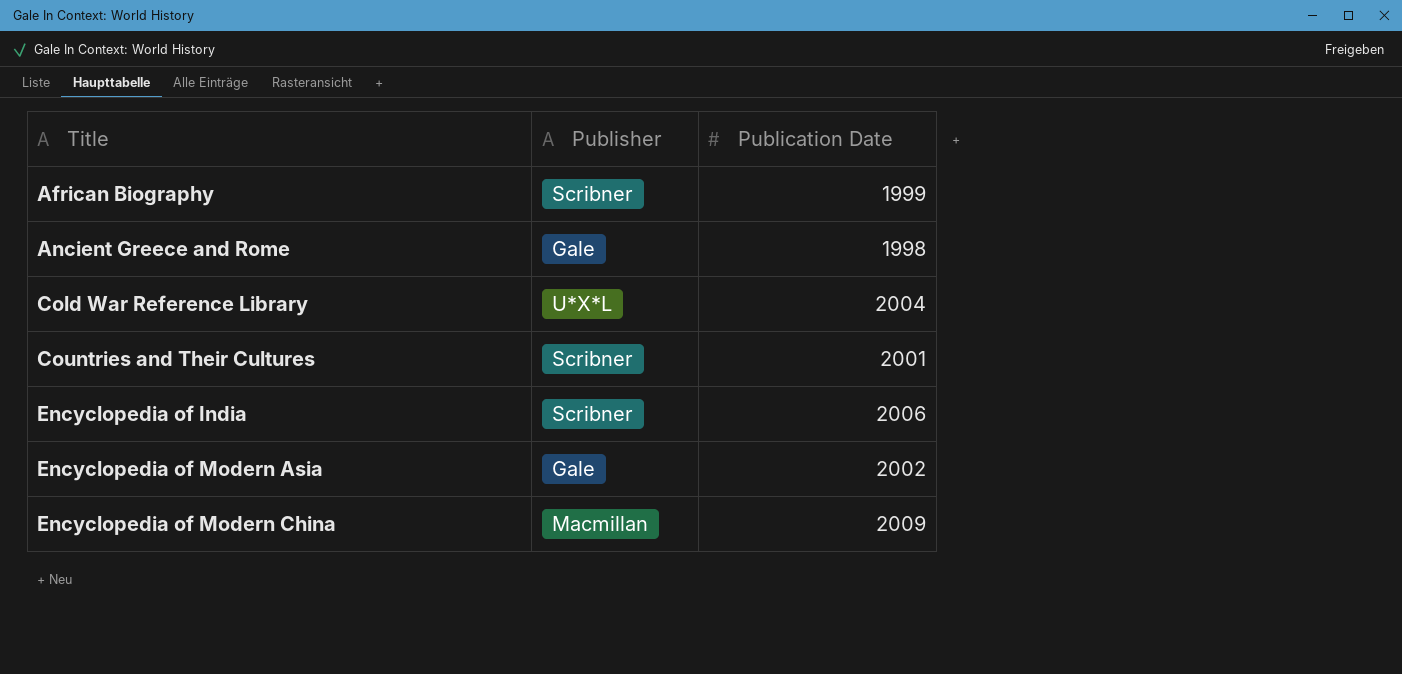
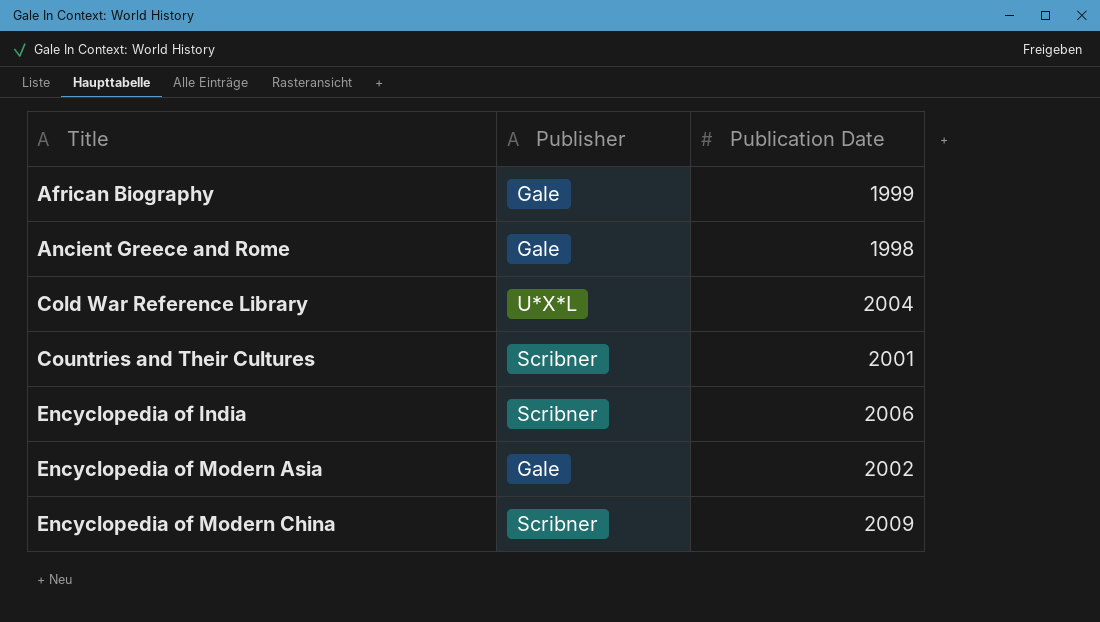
African Biography | Publisher: Scribner -> Gale
Encyclopedia of Modern China | Publisher: Macmillan -> Scribner

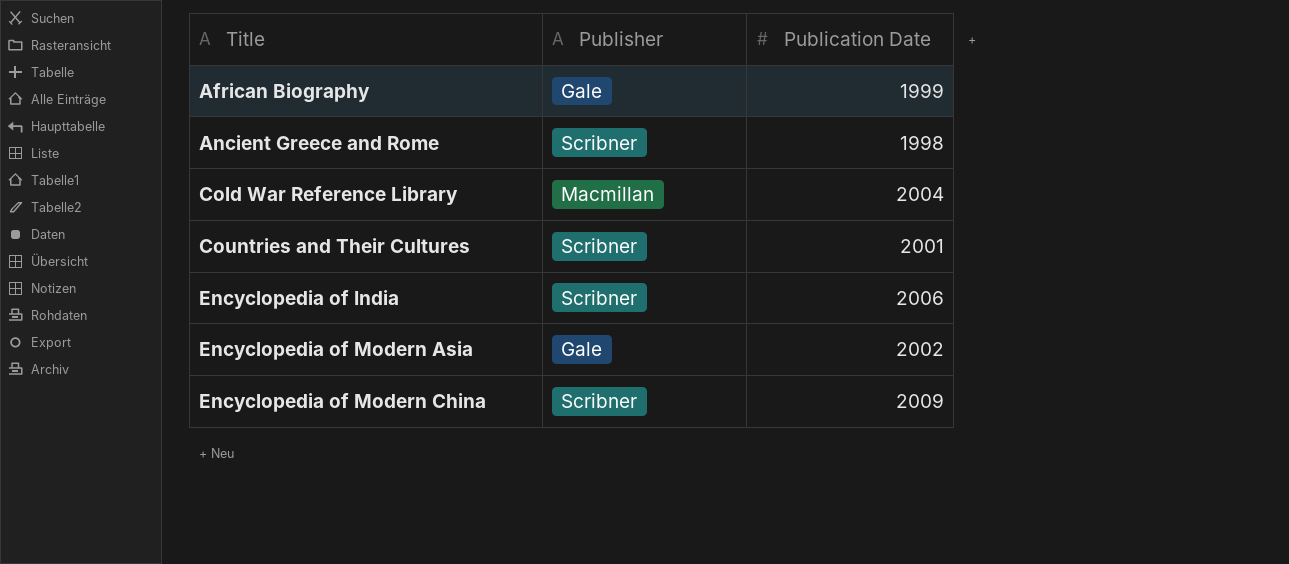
Ancient Greece and Rome | Publisher: Gale -> Scribner
Cold War Reference Library | Publisher: U*X*L -> Macmillan

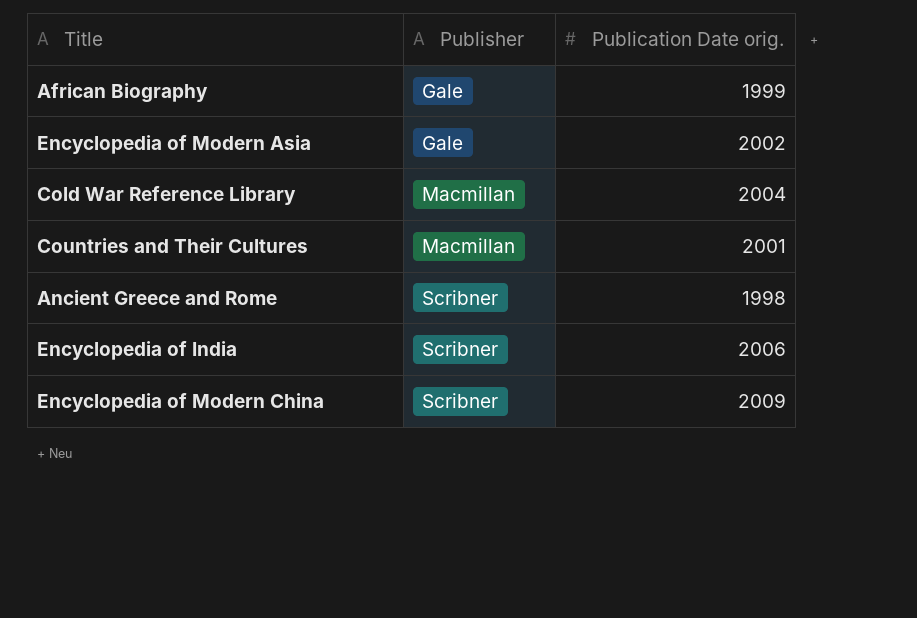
row order: Title ascending -> Publisher ascending
column name: Publication Date -> Publication Date orig.
Countries and Their Cultures | Publisher: Scribner -> Macmillan

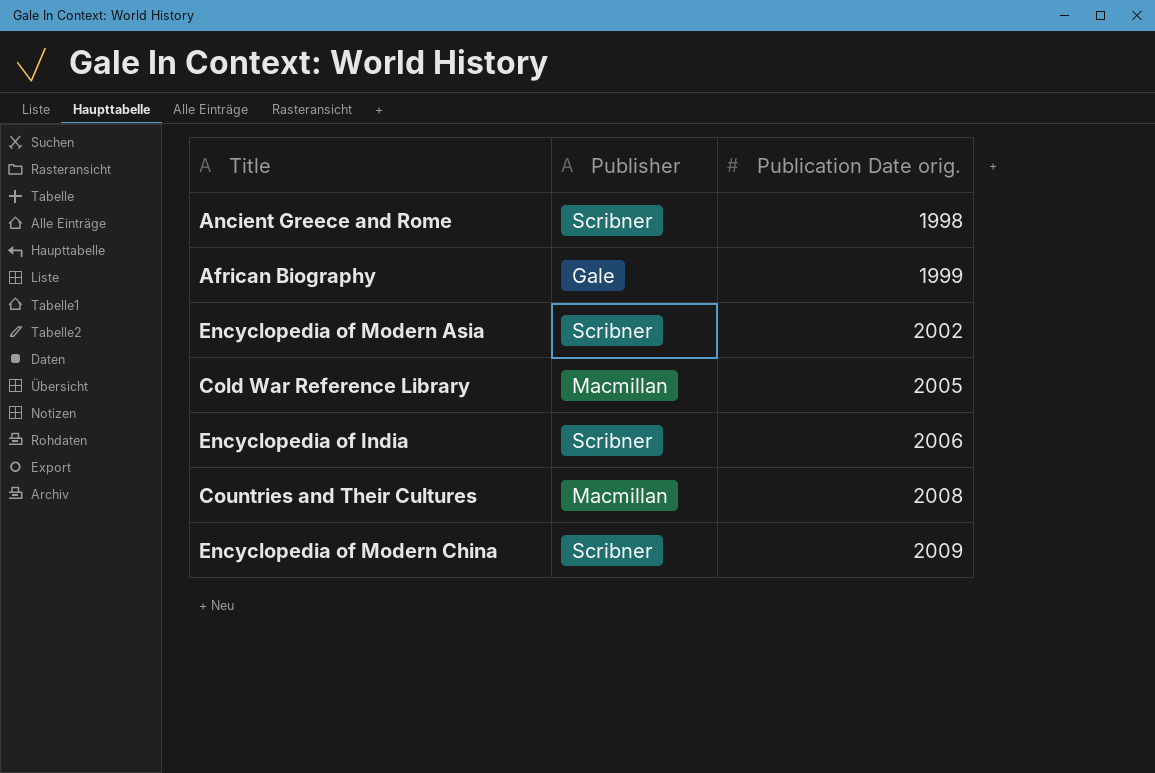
row order: Publisher ascending -> Publication Date orig. ascending
Encyclopedia of Modern Asia | Publisher: Gale -> Scribner
Cold War Reference Library | Publication Date orig.: 2004 -> 2005
Countries and Their Cultures | Publication Date orig.: 2001 -> 2008

